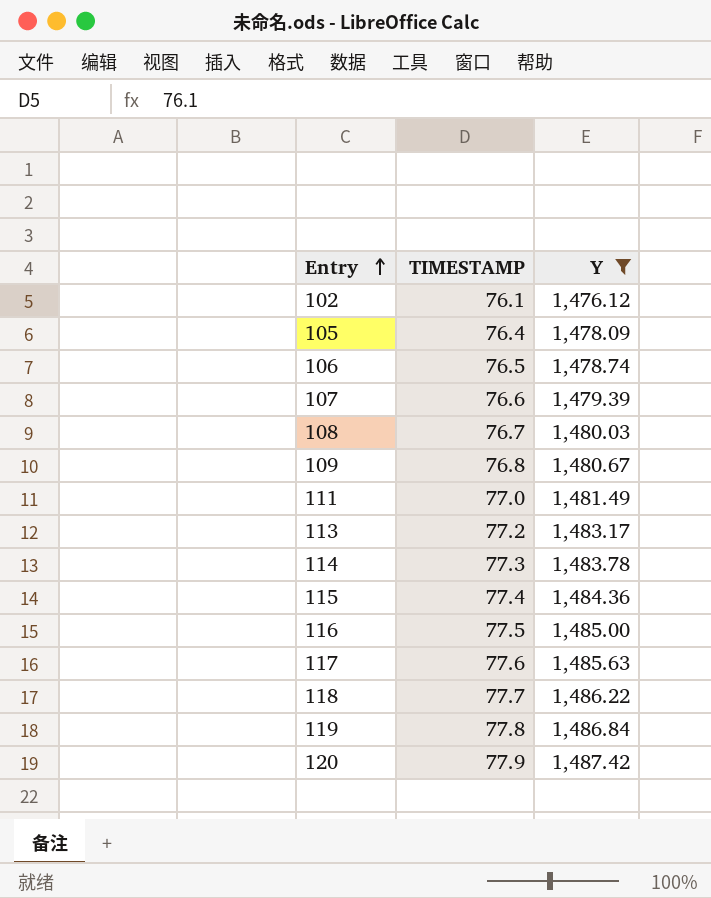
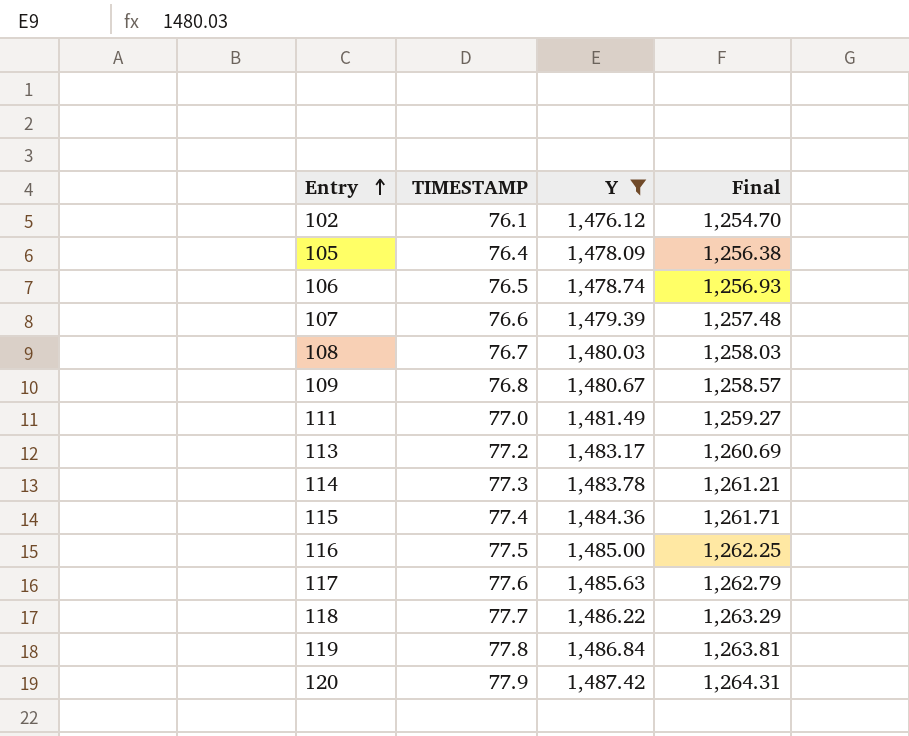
column Final | formula: none -> [Y] * 0.85

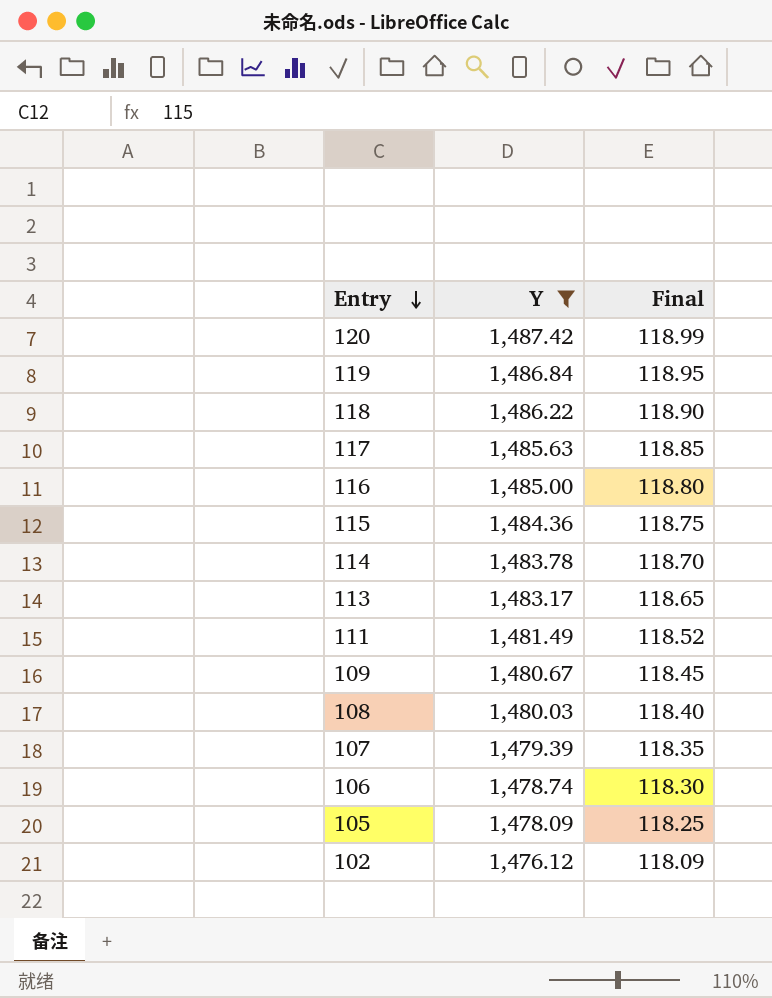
row order: Entry ascending -> Entry descending
column TIMESTAMP | position: 2 -> none
column Final | formula: [Y] * 0.85 -> [Y] * 0.08

